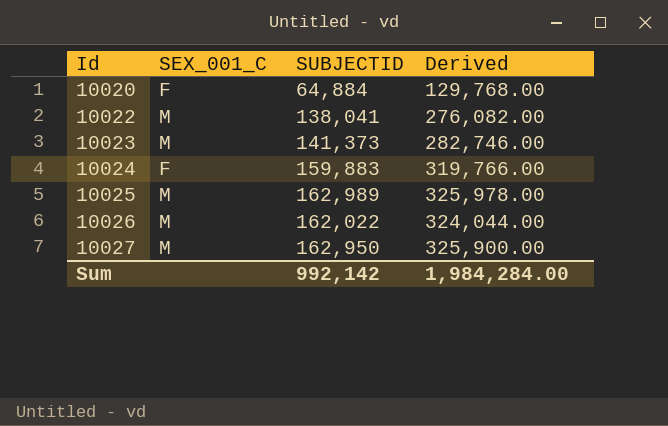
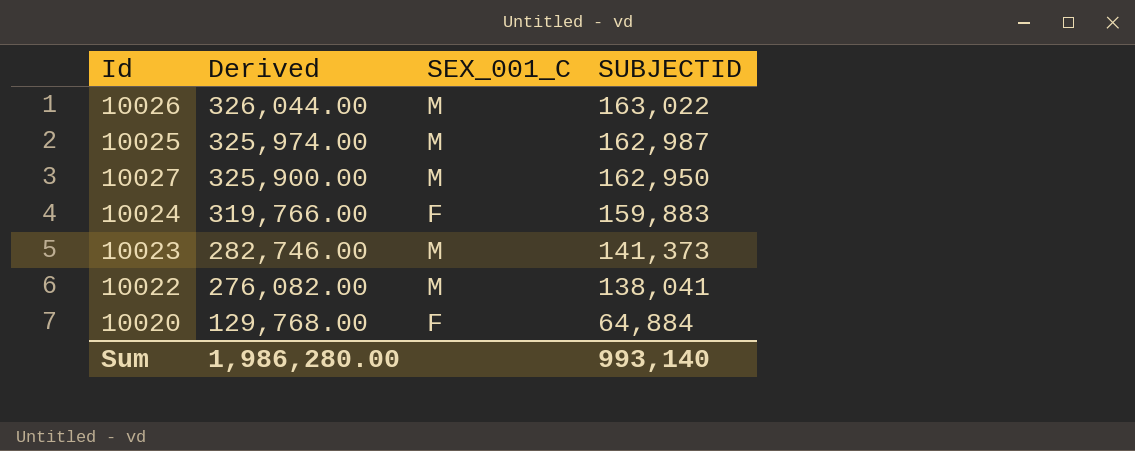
row order: Id ascending -> Derived descending
column Derived | position: 4 -> 2
10026 | Derived: 324,044.00 -> 326,044.00
10026 | SUBJECTID: 162,022 -> 163,022
10025 | Derived: 325,978.00 -> 325,974.00
10025 | SUBJECTID: 162,989 -> 162,987
Sum | Derived: 1,984,284.00 -> 1,986,280.00
Sum | SUBJECTID: 992,142 -> 993,140

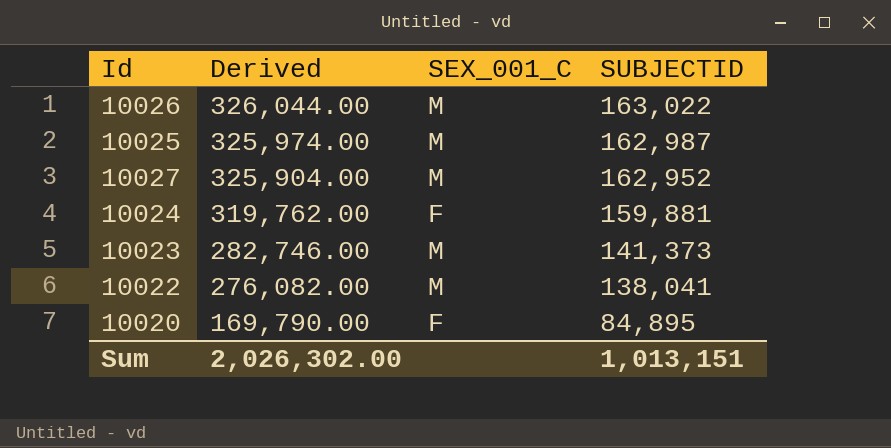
10027 | Derived: 325,900.00 -> 325,904.00
10027 | SUBJECTID: 162,950 -> 162,952
10024 | Derived: 319,766.00 -> 319,762.00
10024 | SUBJECTID: 159,883 -> 159,881
10020 | Derived: 129,768.00 -> 169,790.00
10020 | SUBJECTID: 64,884 -> 84,895
Sum | Derived: 1,986,280.00 -> 2,026,302.00
Sum | SUBJECTID: 993,140 -> 1,013,151

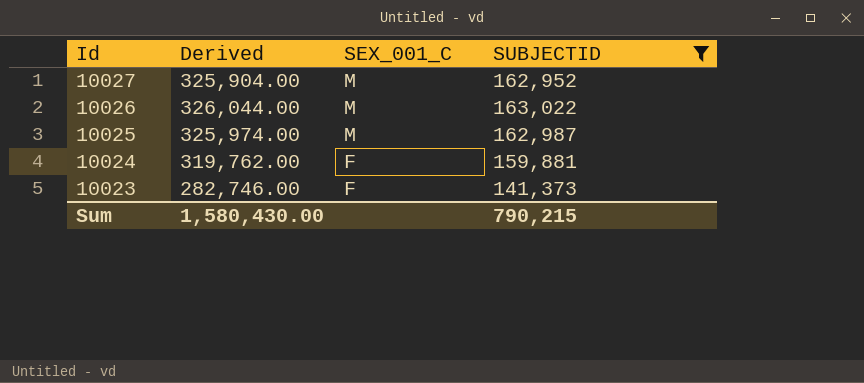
filter: none -> SUBJECTID >= 141,373
row order: Derived descending -> Id descending
10023 | SEX_001_C: M -> F
Sum | Derived: 2,026,302.00 -> 1,580,430.00
Sum | SUBJECTID: 1,013,151 -> 790,215

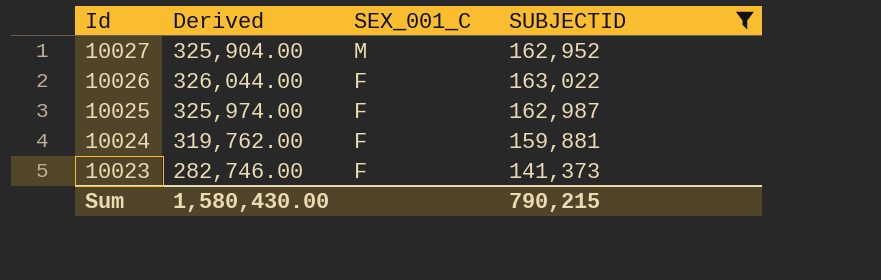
10026 | SEX_001_C: M -> F
10025 | SEX_001_C: M -> F

